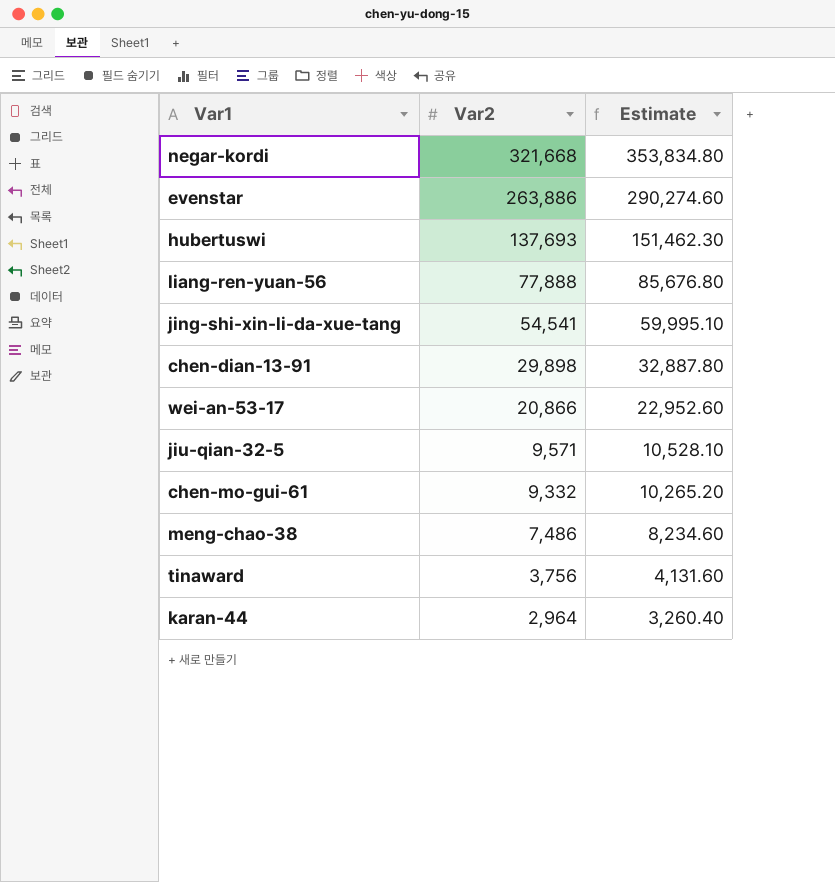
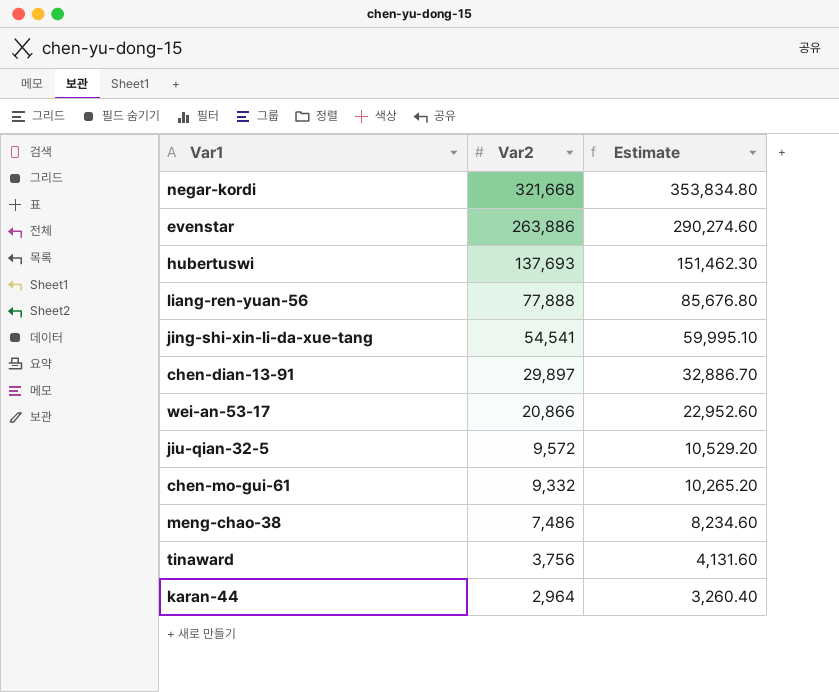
chen-dian-13-91 | Var2: 29,898 -> 29,897
chen-dian-13-91 | Estimate: 32,887.80 -> 32,886.70
jiu-qian-32-5 | Var2: 9,571 -> 9,572
jiu-qian-32-5 | Estimate: 10,528.10 -> 10,529.20

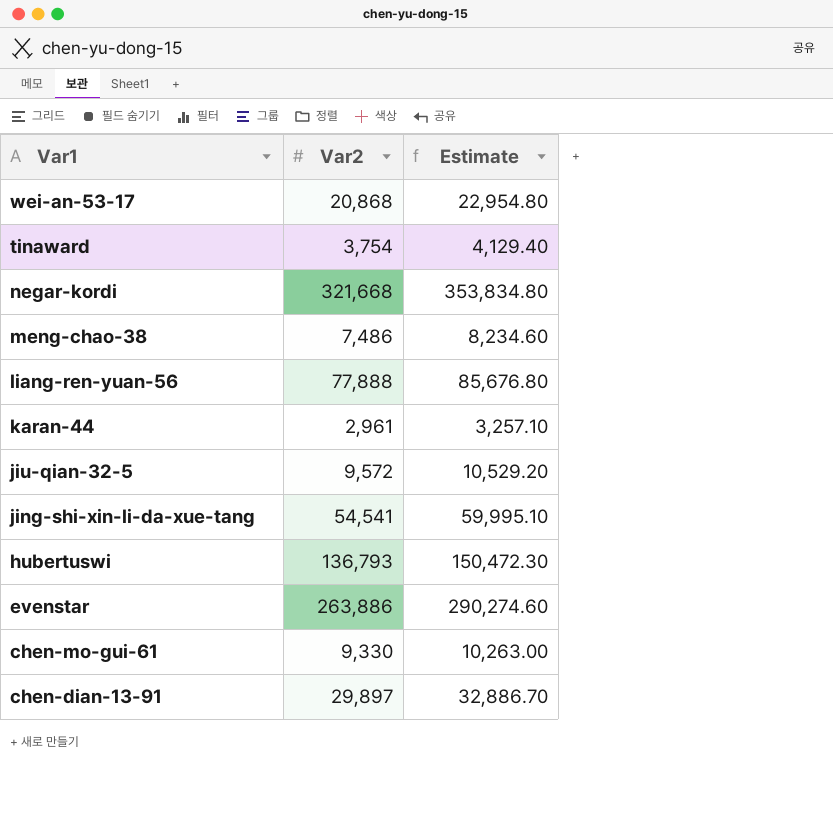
row order: Var2 descending -> Var1 descending
wei-an-53-17 | Var2: 20,866 -> 20,868
wei-an-53-17 | Estimate: 22,952.60 -> 22,954.80
tinaward | Var2: 3,756 -> 3,754
tinaward | Estimate: 4,131.60 -> 4,129.40
karan-44 | Var2: 2,964 -> 2,961
karan-44 | Estimate: 3,260.40 -> 3,257.10
hubertuswi | Var2: 137,693 -> 136,793
hubertuswi | Estimate: 151,462.30 -> 150,472.30
chen-mo-gui-61 | Var2: 9,332 -> 9,330
chen-mo-gui-61 | Estimate: 10,265.20 -> 10,263.00

